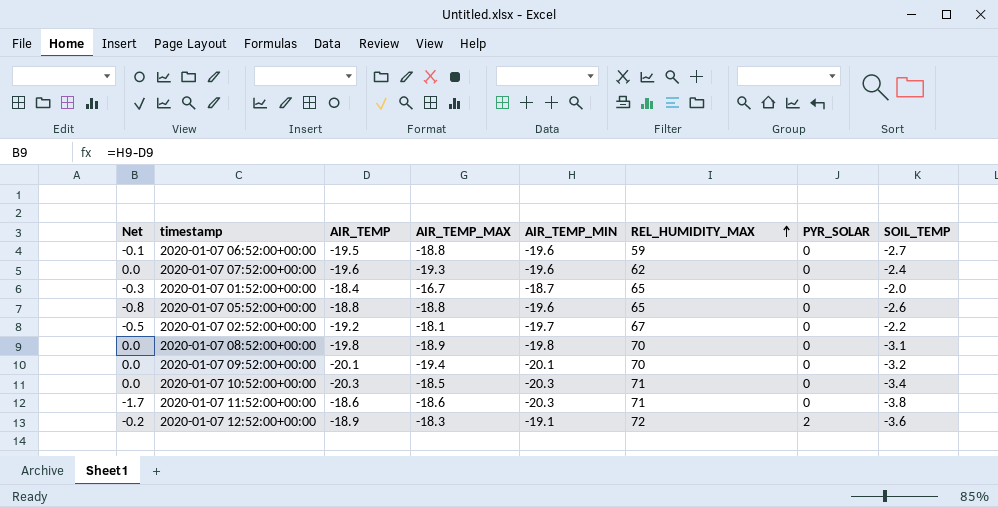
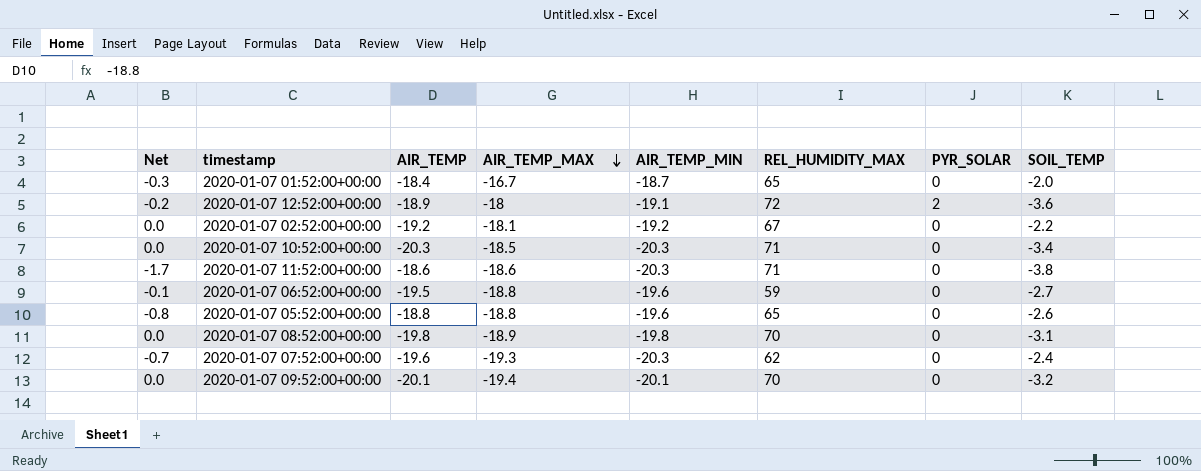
row order: REL_HUMIDITY_MAX ascending -> AIR_TEMP_MAX descending
2020-01-07 12:52:00+00:00 | AIR_TEMP_MAX: -18.3 -> -18
2020-01-07 02:52:00+00:00 | Net: -0.5 -> 0.0
2020-01-07 02:52:00+00:00 | AIR_TEMP_MIN: -19.7 -> -19.2
2020-01-07 07:52:00+00:00 | Net: 0.0 -> -0.7
2020-01-07 07:52:00+00:00 | AIR_TEMP_MIN: -19.6 -> -20.3

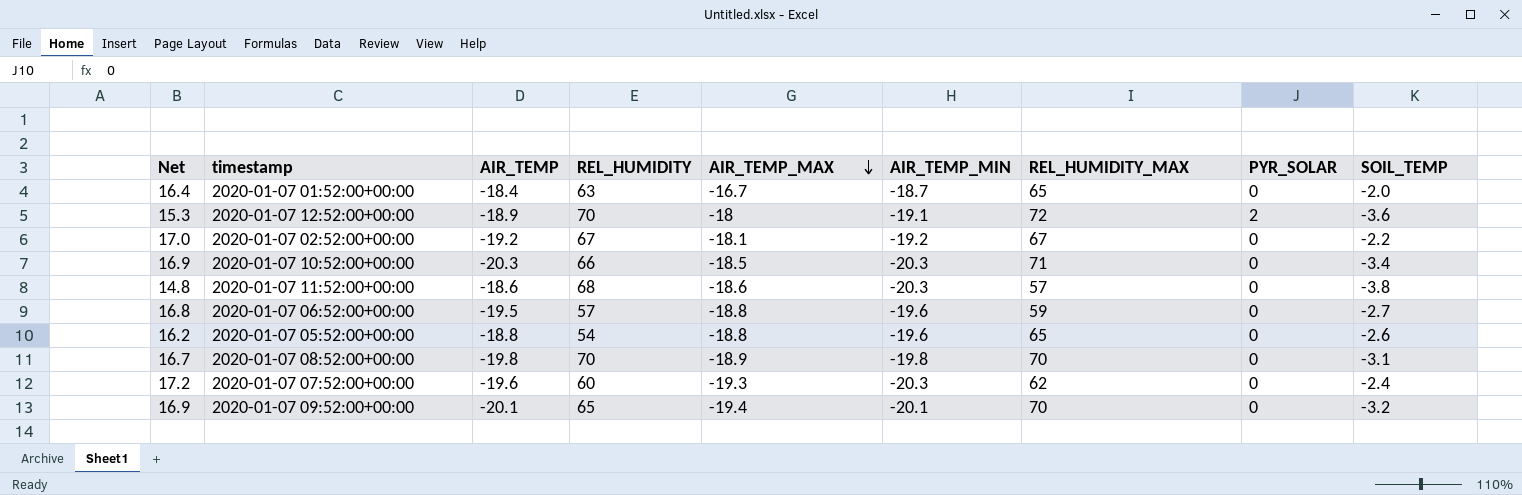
column Net | formula: [AIR_TEMP_MIN] - [AIR_TEMP] -> [SOIL_TEMP] - [AIR_TEMP]
column REL_HUMIDITY | position: none -> 4
2020-01-07 11:52:00+00:00 | REL_HUMIDITY_MAX: 71 -> 57

